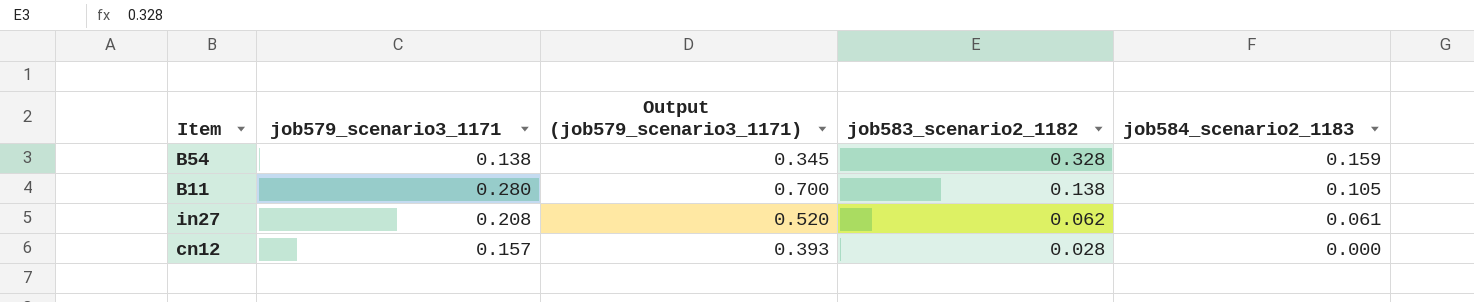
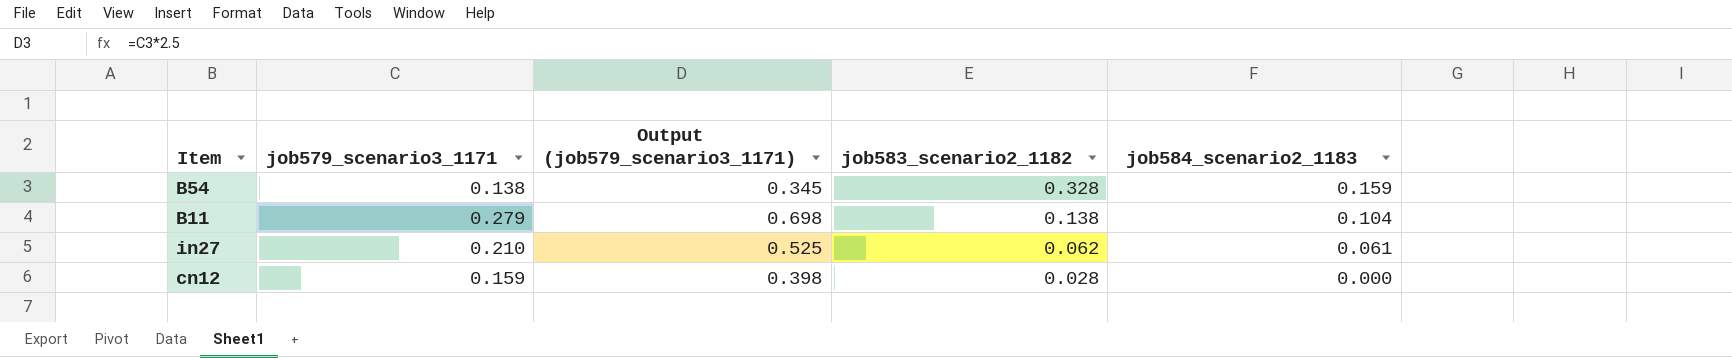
B11 | job579_scenario3_1171: 0.280 -> 0.279
B11 | Output (job579_scenario3_1171): 0.700 -> 0.698
B11 | job584_scenario2_1183: 0.105 -> 0.104
in27 | job579_scenario3_1171: 0.208 -> 0.210
in27 | Output (job579_scenario3_1171): 0.520 -> 0.525
cn12 | job579_scenario3_1171: 0.157 -> 0.159
cn12 | Output (job579_scenario3_1171): 0.393 -> 0.398

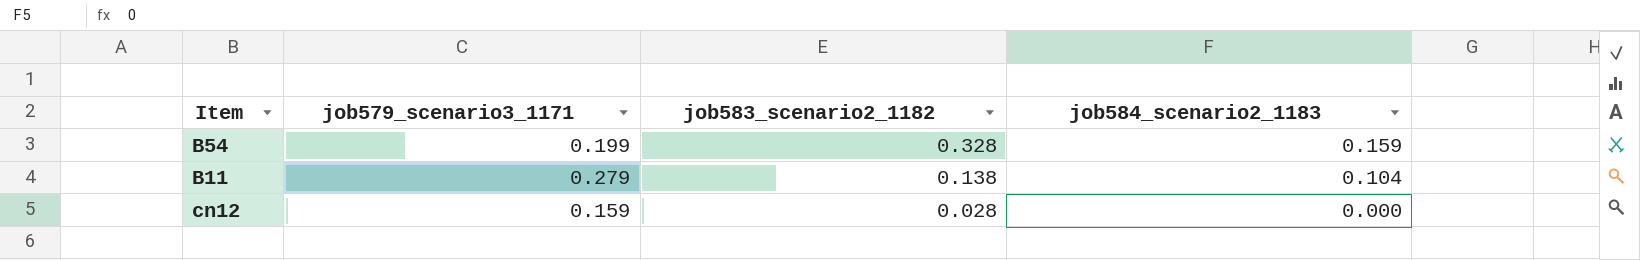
column Output (job579_scenario3_1171) | formula: [job579_scenario3_1171] * 2.5 -> none
row in27: 0.210 | 0.525 | 0.062 | 0.061 -> none
B54 | job579_scenario3_1171: 0.138 -> 0.199

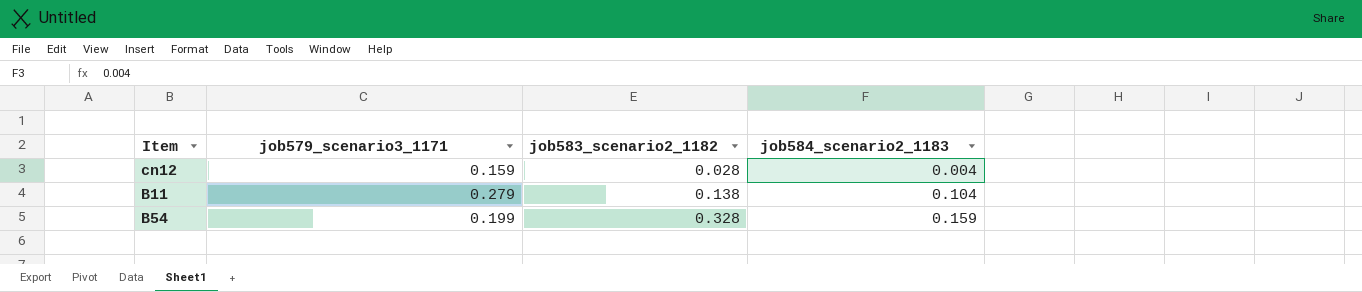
row order: job583_scenario2_1182 descending -> job583_scenario2_1182 ascending
cn12 | job584_scenario2_1183: 0.000 -> 0.004

